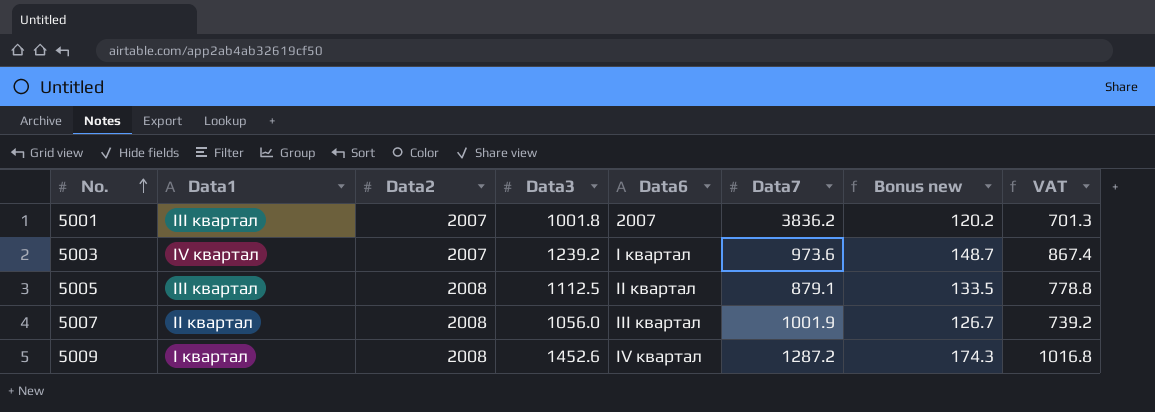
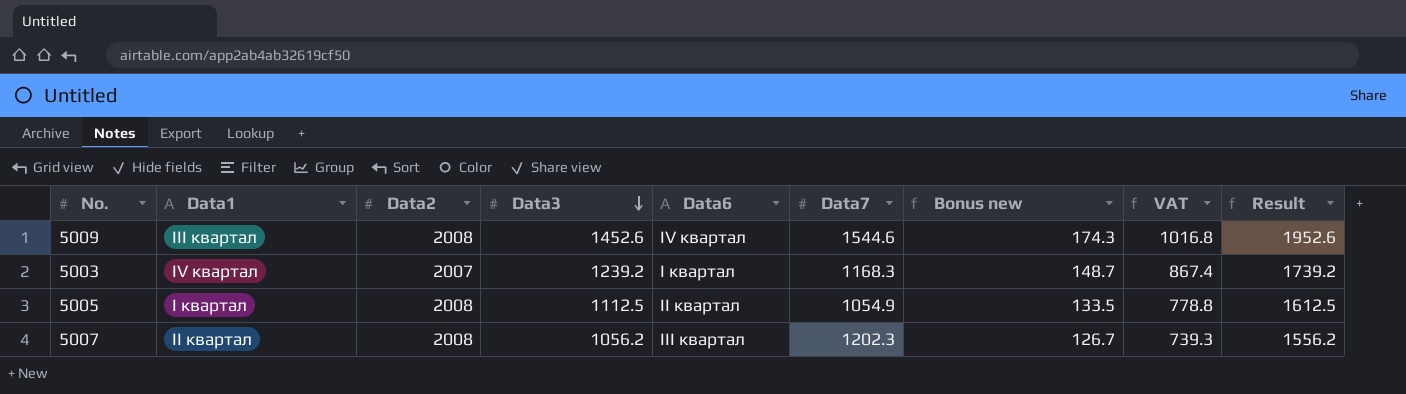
row order: No. ascending -> Data3 descending
column Result | formula: none -> [Data3] + 500
row 5001: III квартал | 2007 | 1001.8 | 2007 | 3836.2 | 120.2 | 701.3 -> none
5009 | Data1: I квартал -> III квартал
5009 | Data7: 1287.2 -> 1544.6
5003 | Data7: 973.6 -> 1168.3
5005 | Data1: III квартал -> I квартал
5005 | Data7: 879.1 -> 1054.9
5007 | Data3: 1056.0 -> 1056.2
5007 | Data7: 1001.9 -> 1202.3
5007 | VAT: 739.2 -> 739.3

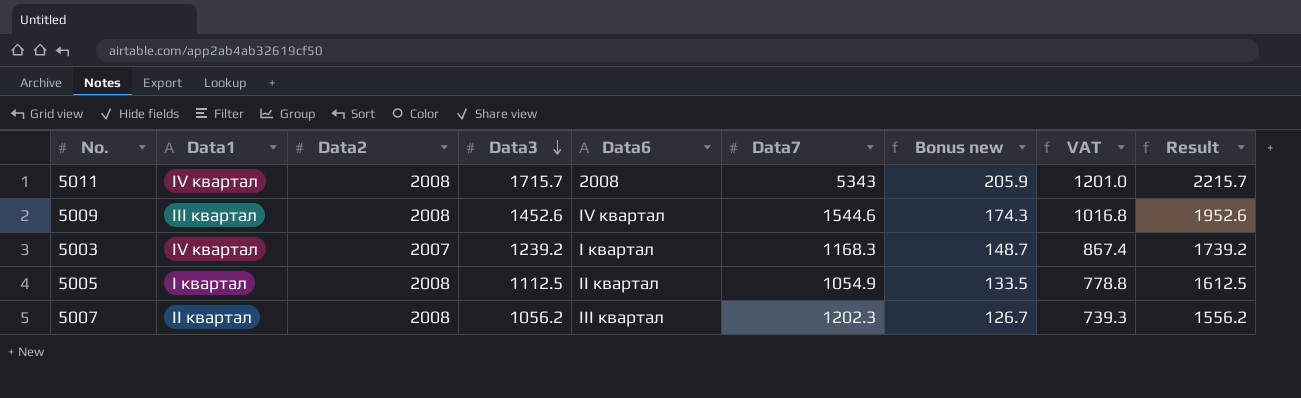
row 5011: none -> IV квартал | 2008 | 1715.7 | 2008 | 5343 | 205.9 | 1201.0 | 2215.7

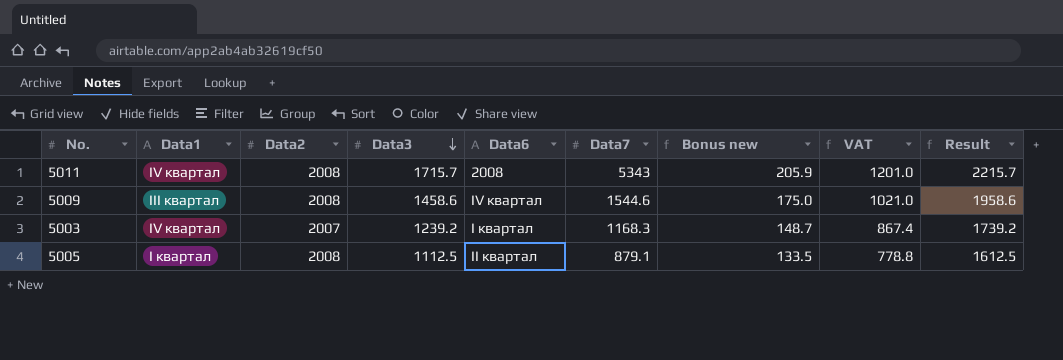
row 5007: II квартал | 2008 | 1056.2 | III квартал | 1202.3 | 126.7 | 739.3 | 1556.2 -> none
5009 | Data3: 1452.6 -> 1458.6
5009 | Bonus new: 174.3 -> 175.0
5009 | VAT: 1016.8 -> 1021.0
5009 | Result: 1952.6 -> 1958.6
5005 | Data7: 1054.9 -> 879.1

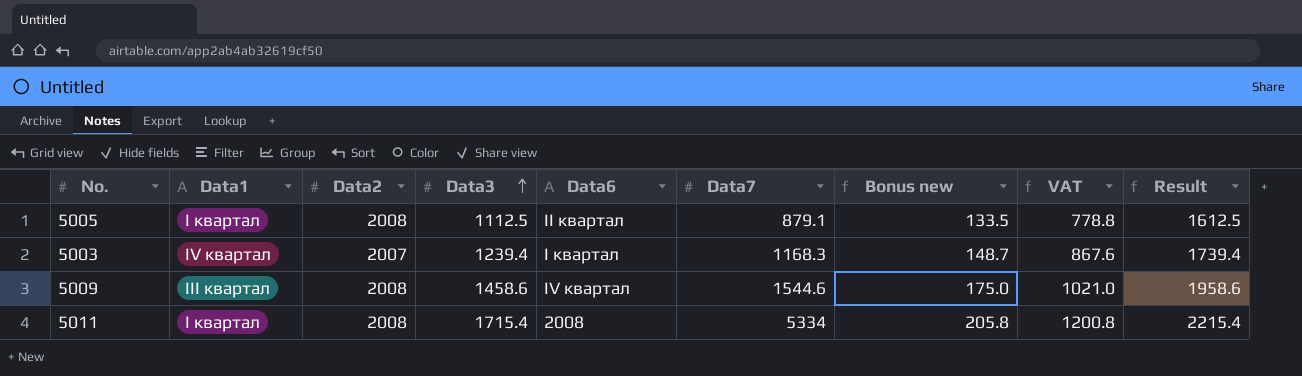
row order: Data3 descending -> Data3 ascending
5003 | Data3: 1239.2 -> 1239.4
5003 | VAT: 867.4 -> 867.6
5003 | Result: 1739.2 -> 1739.4
5011 | Data1: IV квартал -> I квартал
5011 | Data3: 1715.7 -> 1715.4
5011 | Data7: 5343 -> 5334
5011 | Bonus new: 205.9 -> 205.8
5011 | VAT: 1201.0 -> 1200.8
5011 | Result: 2215.7 -> 2215.4

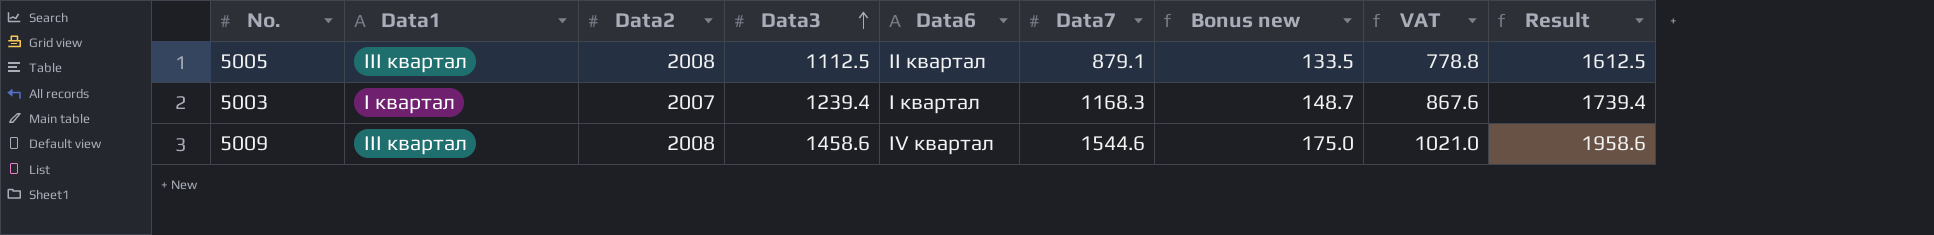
row 5011: I квартал | 2008 | 1715.4 | 2008 | 5334 | 205.8 | 1200.8 | 2215.4 -> none
5005 | Data1: I квартал -> III квартал
5003 | Data1: IV квартал -> I квартал

